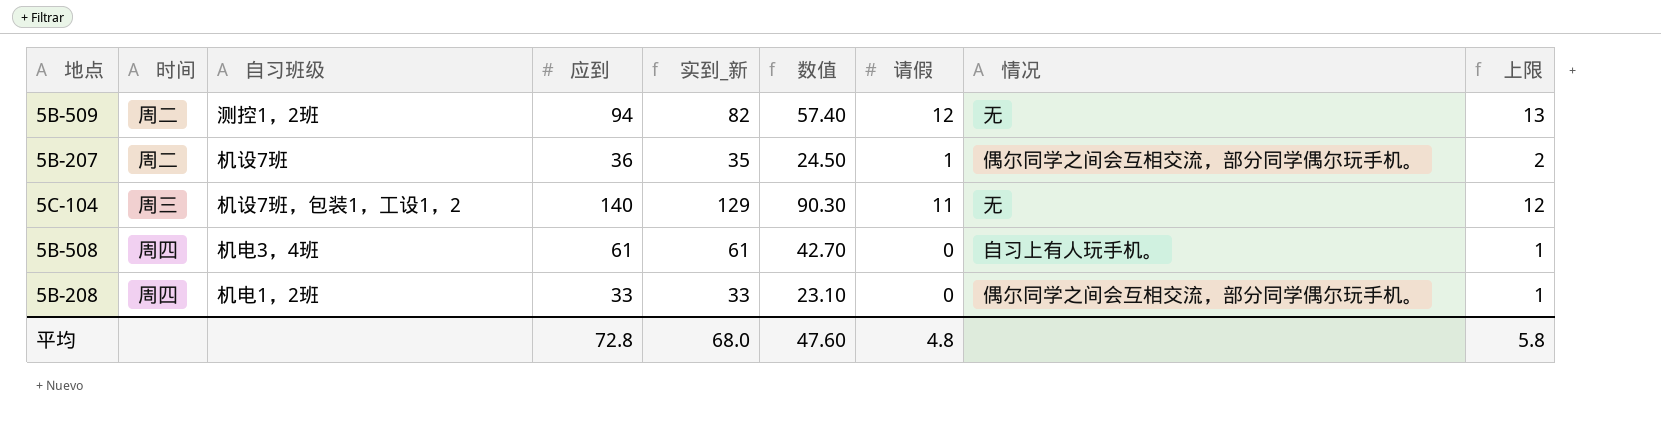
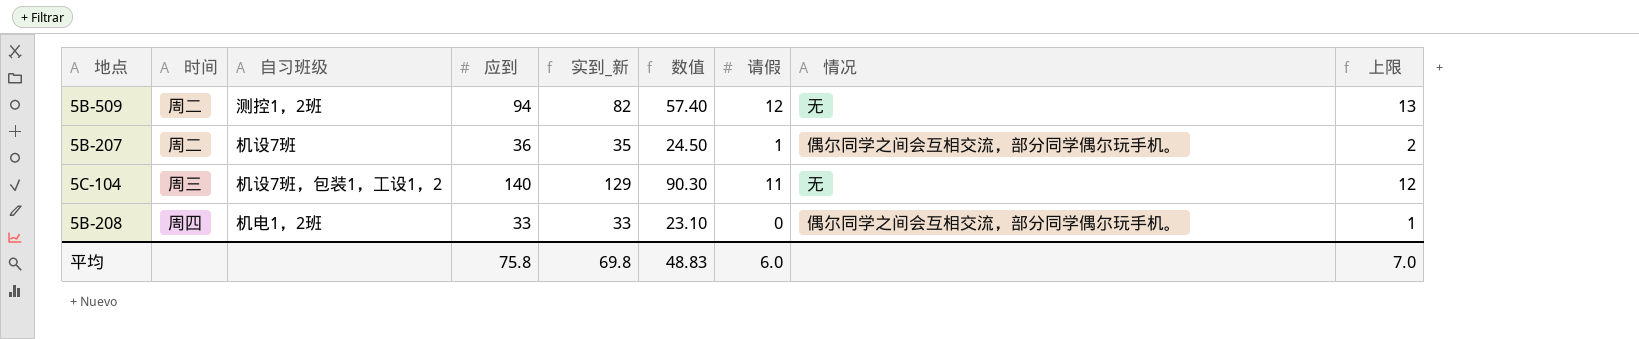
row 5B-508: 周四 | 机电3，4班 | 61 | 61 | 42.70 | 0 | 自习上有人玩手机。 | 1 -> none
平均 | 应到: 72.8 -> 75.8
平均 | 实到_新: 68.0 -> 69.8
平均 | 数值: 47.60 -> 48.83
平均 | 请假: 4.8 -> 6.0
平均 | 上限: 5.8 -> 7.0

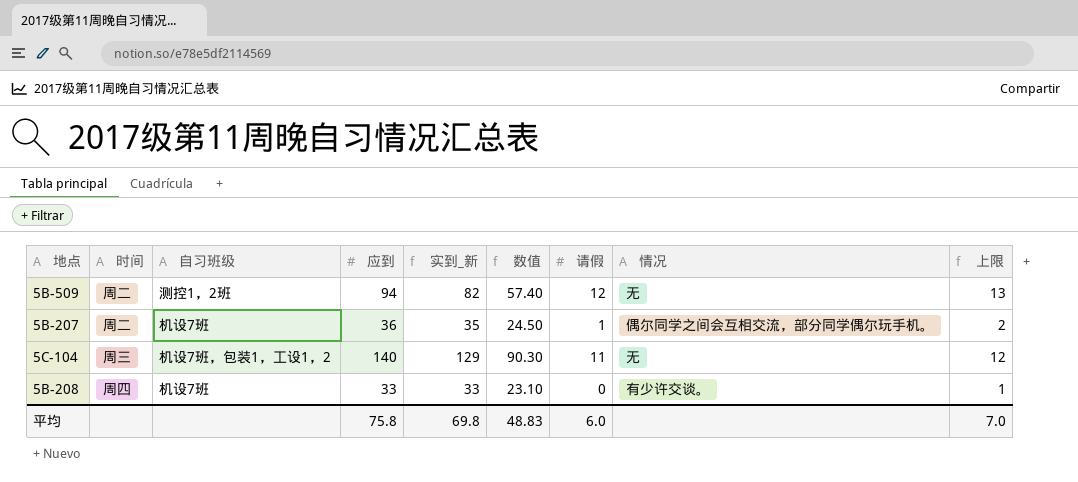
5B-208 | 自习班级: 机电1，2班 -> 机设7班
5B-208 | 情况: 偶尔同学之间会互相交流，部分同学偶尔玩手机。 -> 有少许交谈。

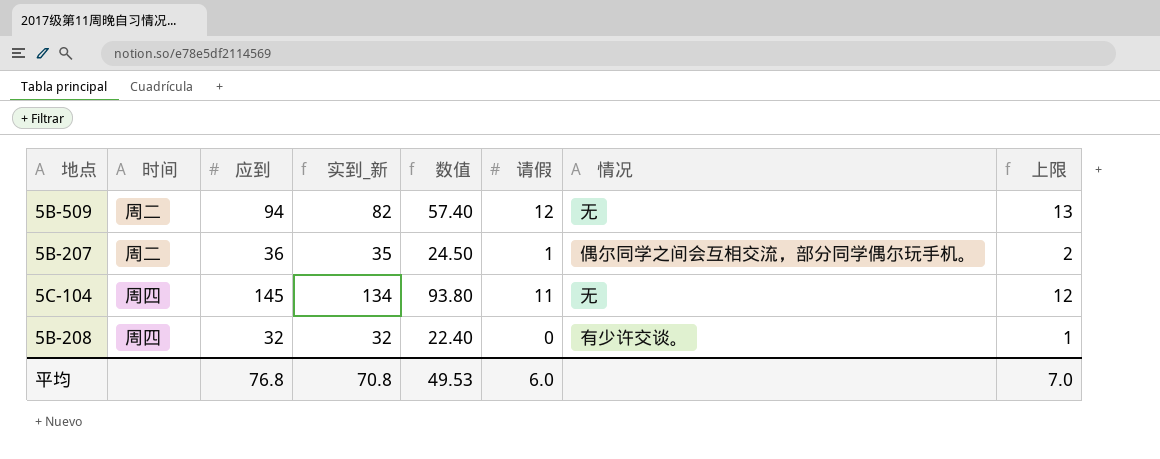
column 自习班级 | position: 3 -> none
5C-104 | 时间: 周三 -> 周四
5C-104 | 应到: 140 -> 145
5C-104 | 实到_新: 129 -> 134
5C-104 | 数值: 90.30 -> 93.80
5B-208 | 应到: 33 -> 32
5B-208 | 实到_新: 33 -> 32
5B-208 | 数值: 23.10 -> 22.40
平均 | 应到: 75.8 -> 76.8
平均 | 实到_新: 69.8 -> 70.8
平均 | 数值: 48.83 -> 49.53

